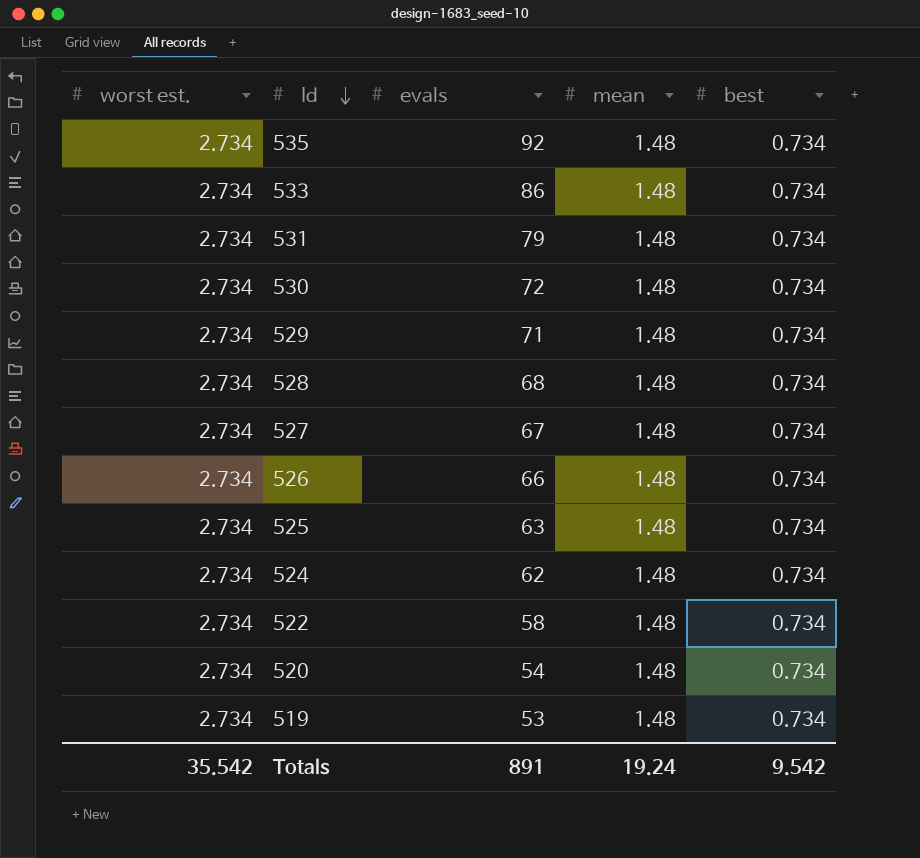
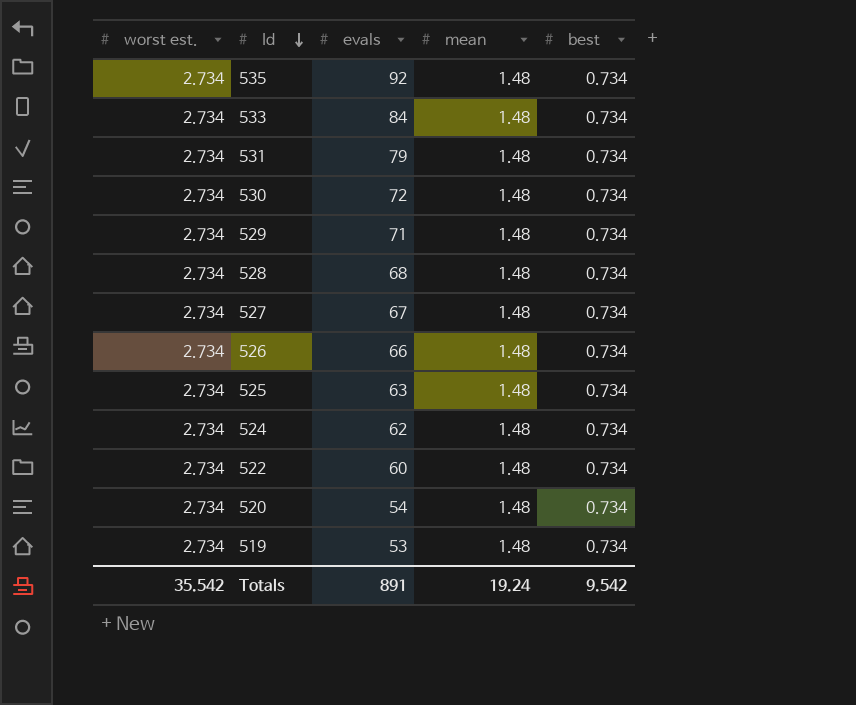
533 | evals: 86 -> 84
522 | evals: 58 -> 60

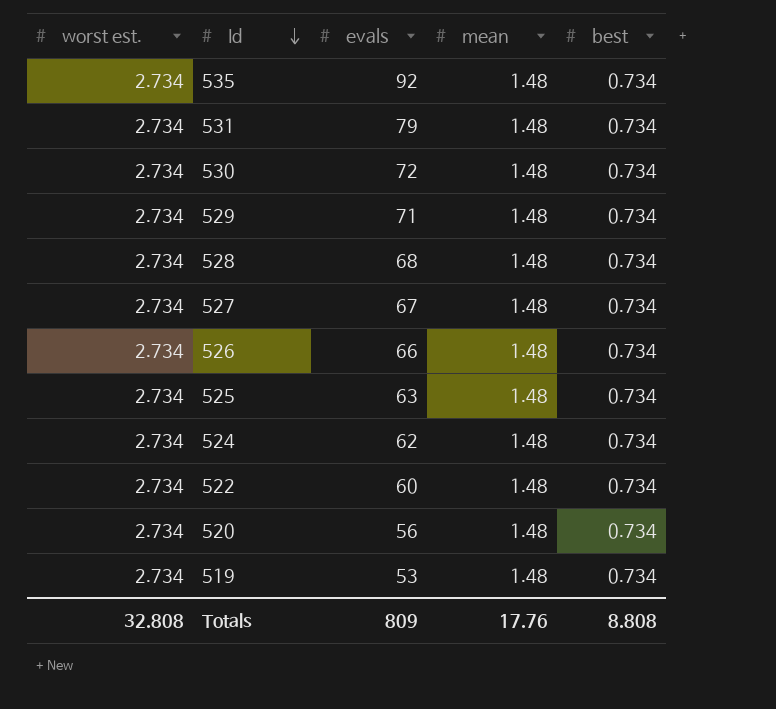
row 533: 2.734 | 84 | 1.48 | 0.734 -> none
520 | evals: 54 -> 56
Totals | worst est.: 35.542 -> 32.808
Totals | evals: 891 -> 809
Totals | mean: 19.24 -> 17.76
Totals | best: 9.542 -> 8.808

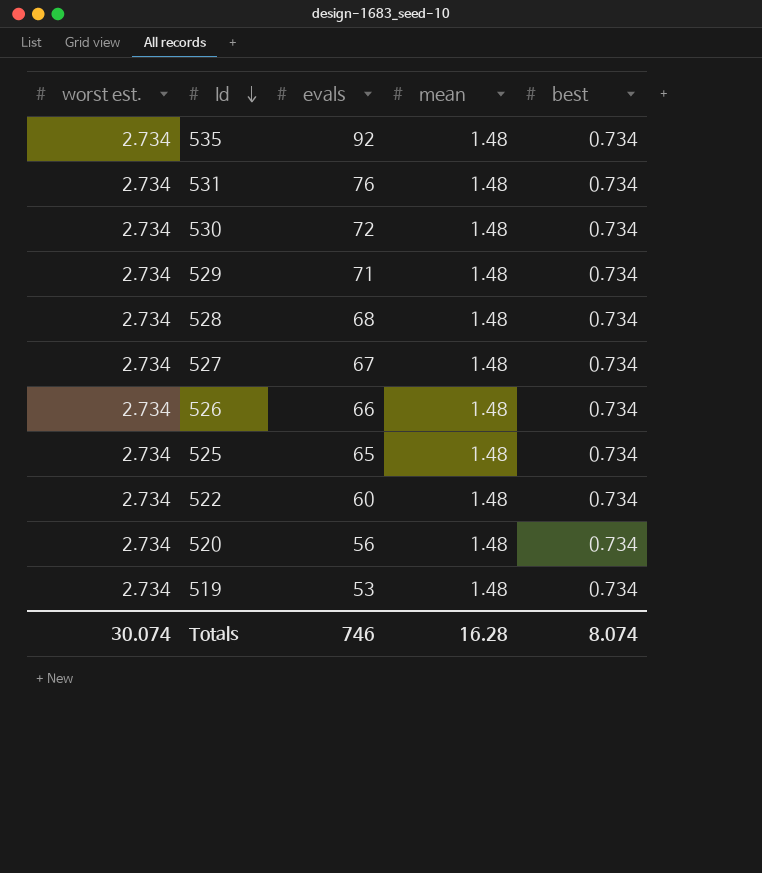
row 524: 2.734 | 62 | 1.48 | 0.734 -> none
531 | evals: 79 -> 76
525 | evals: 63 -> 65
Totals | worst est.: 32.808 -> 30.074
Totals | evals: 809 -> 746
Totals | mean: 17.76 -> 16.28
Totals | best: 8.808 -> 8.074

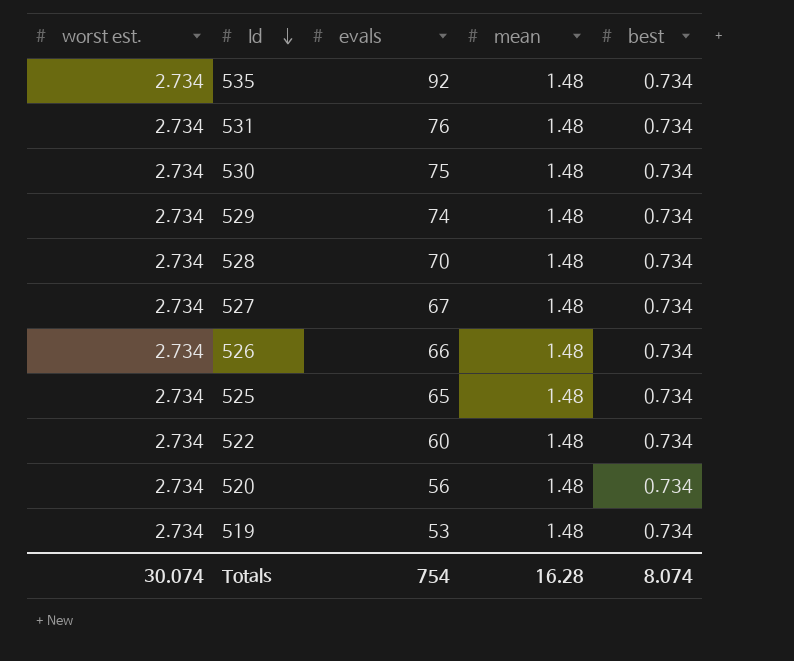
530 | evals: 72 -> 75
529 | evals: 71 -> 74
528 | evals: 68 -> 70
Totals | evals: 746 -> 754

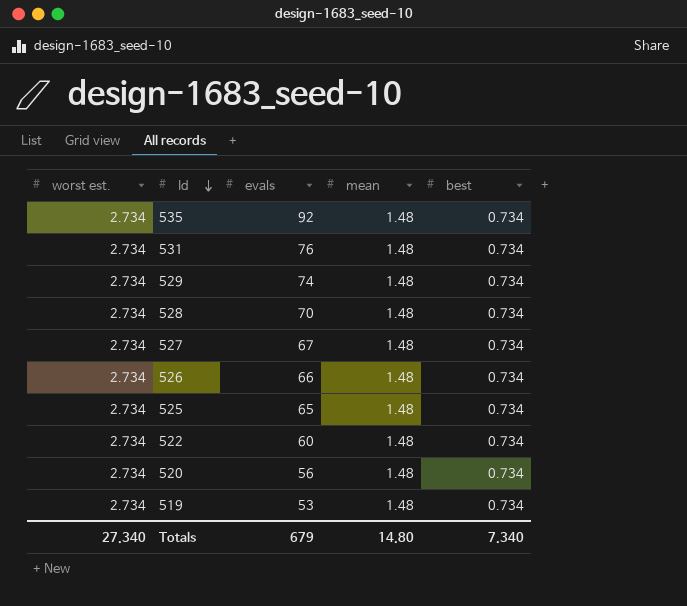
row 530: 2.734 | 75 | 1.48 | 0.734 -> none
Totals | worst est.: 30.074 -> 27.340
Totals | evals: 754 -> 679
Totals | mean: 16.28 -> 14.80
Totals | best: 8.074 -> 7.340

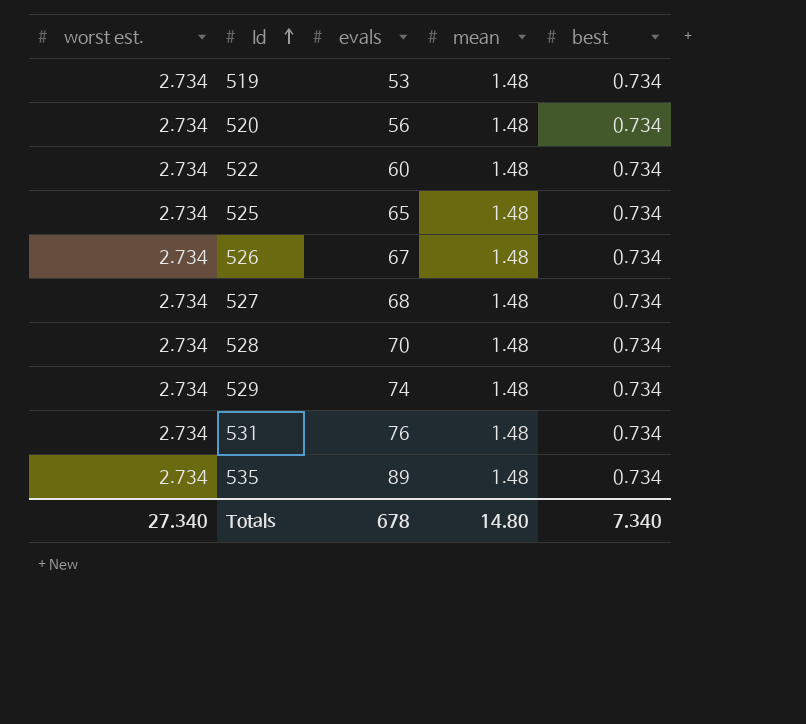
row order: Id descending -> Id ascending
526 | evals: 66 -> 67
527 | evals: 67 -> 68
535 | evals: 92 -> 89
Totals | evals: 679 -> 678

